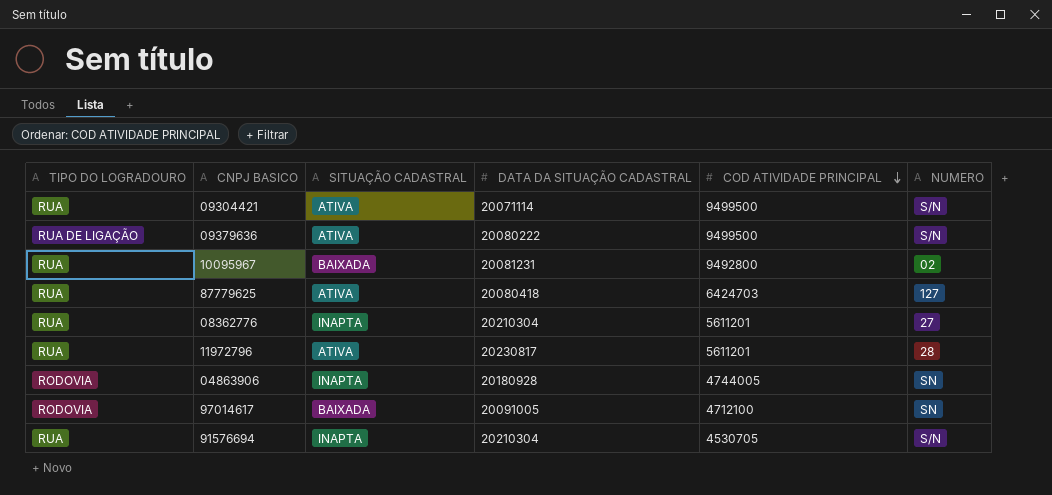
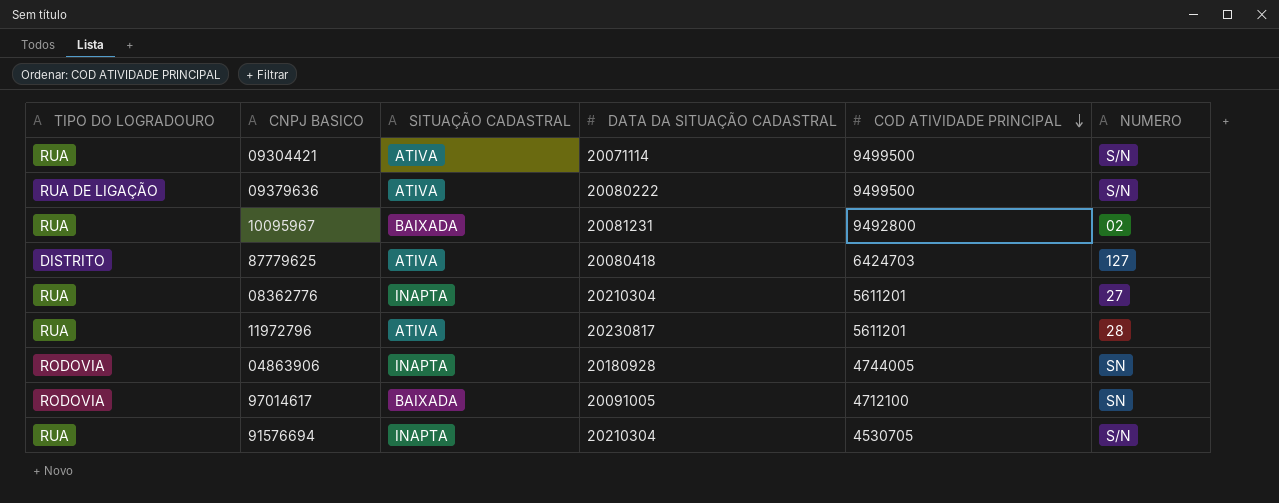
87779625 | TIPO DO LOGRADOURO: RUA -> DISTRITO

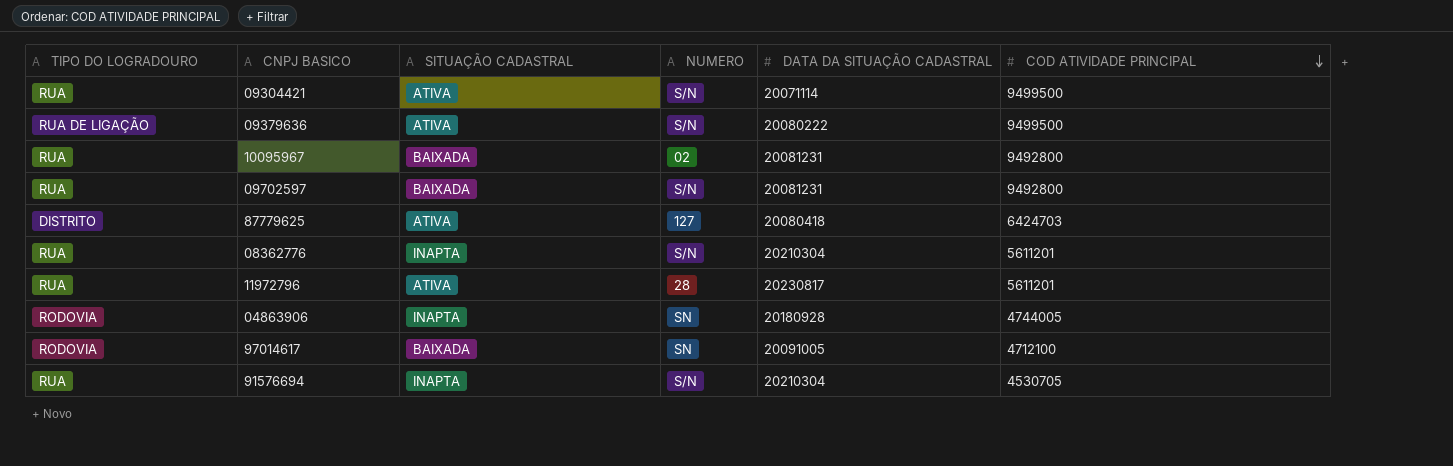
column NUMERO | position: 6 -> 4
row 09702597: none -> RUA | BAIXADA | S/N | 20081231 | 9492800
08362776 | NUMERO: 27 -> S/N

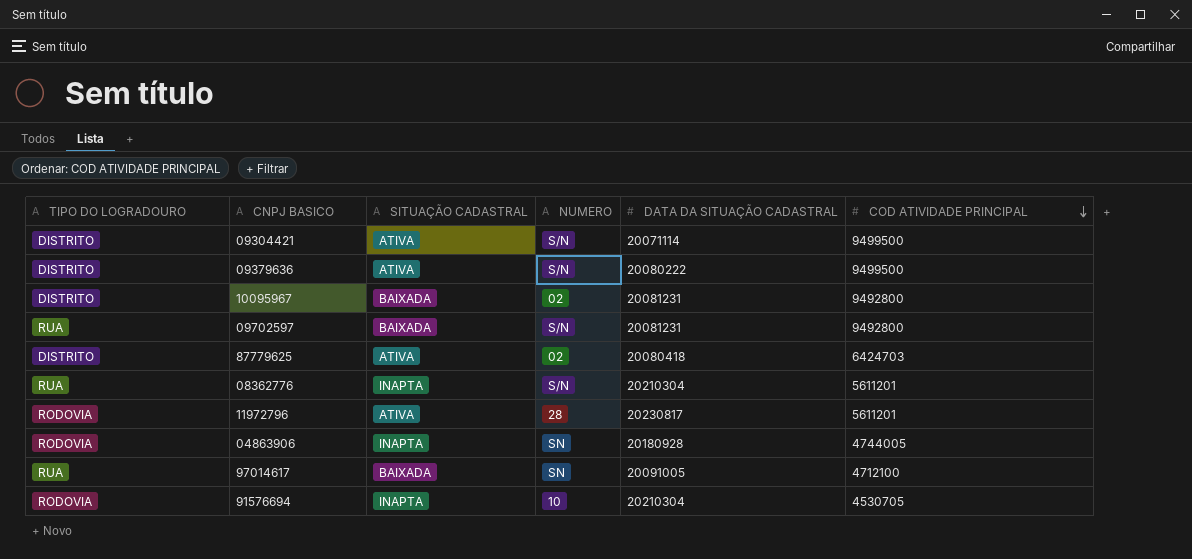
09304421 | TIPO DO LOGRADOURO: RUA -> DISTRITO
09379636 | TIPO DO LOGRADOURO: RUA DE LIGAÇÃO -> DISTRITO
10095967 | TIPO DO LOGRADOURO: RUA -> DISTRITO
87779625 | NUMERO: 127 -> 02
11972796 | TIPO DO LOGRADOURO: RUA -> RODOVIA
97014617 | TIPO DO LOGRADOURO: RODOVIA -> RUA
91576694 | TIPO DO LOGRADOURO: RUA -> RODOVIA
91576694 | NUMERO: S/N -> 10

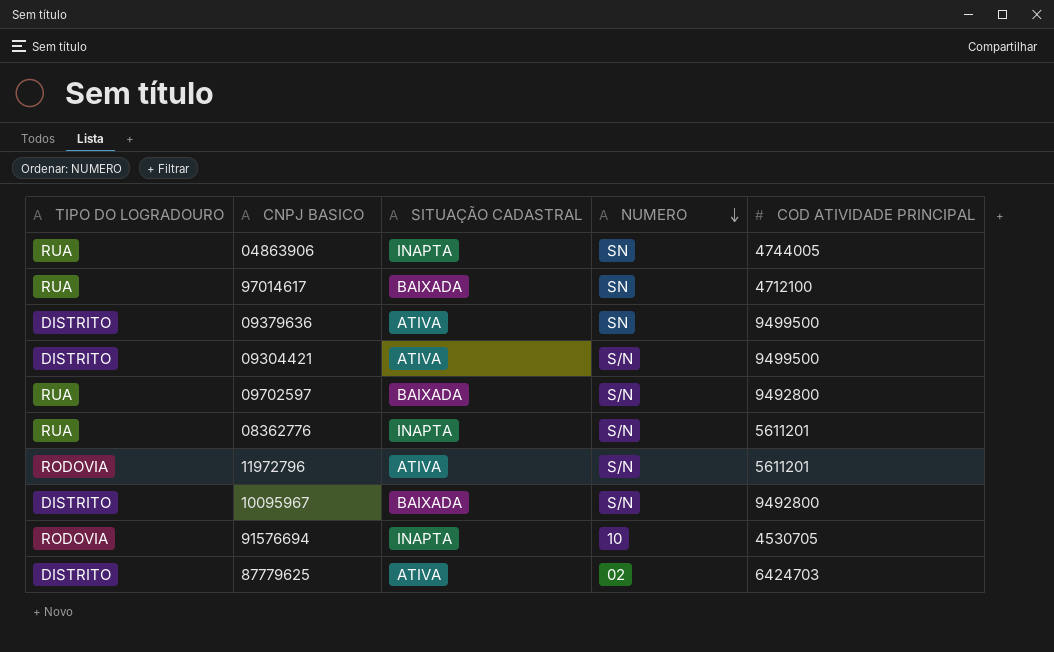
row order: COD ATIVIDADE PRINCIPAL descending -> NUMERO descending
column DATA DA SITUAÇÃO CADASTRAL | position: 5 -> none
04863906 | TIPO DO LOGRADOURO: RODOVIA -> RUA
09379636 | NUMERO: S/N -> SN
11972796 | NUMERO: 28 -> S/N
10095967 | NUMERO: 02 -> S/N

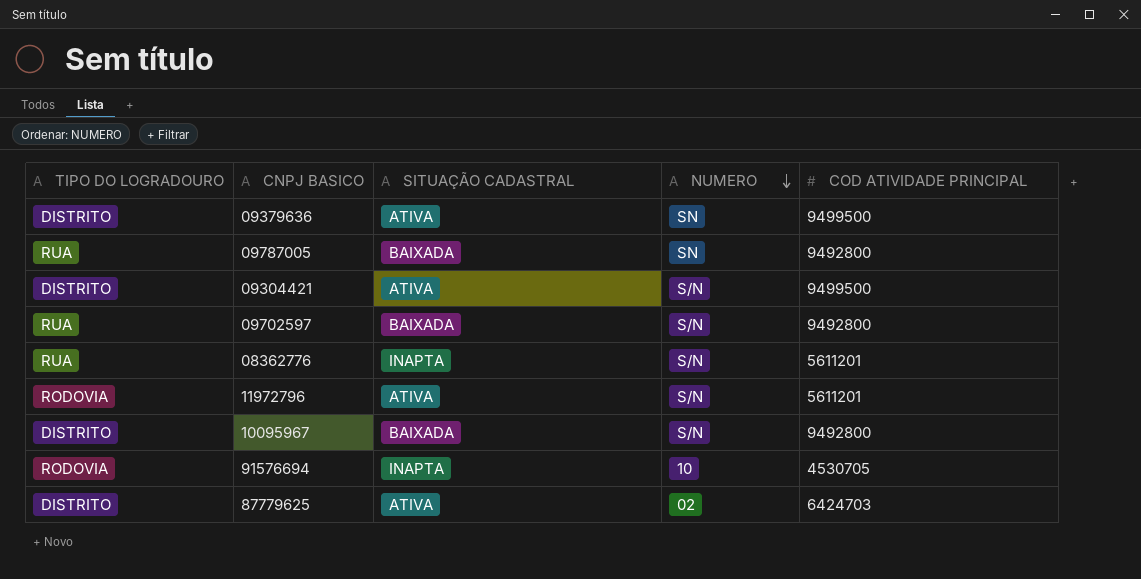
row 04863906: RUA | INAPTA | SN | 4744005 -> none
row 97014617: RUA | BAIXADA | SN | 4712100 -> none
row 09787005: none -> RUA | BAIXADA | SN | 9492800

